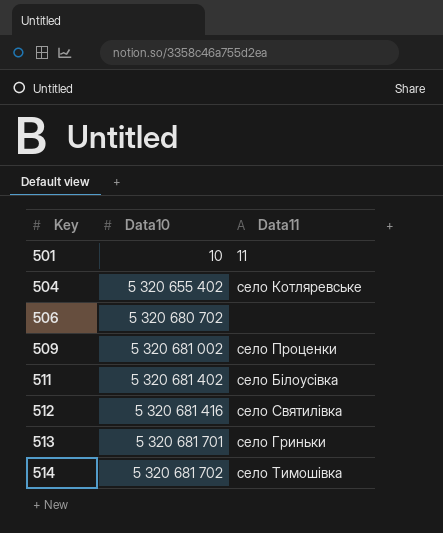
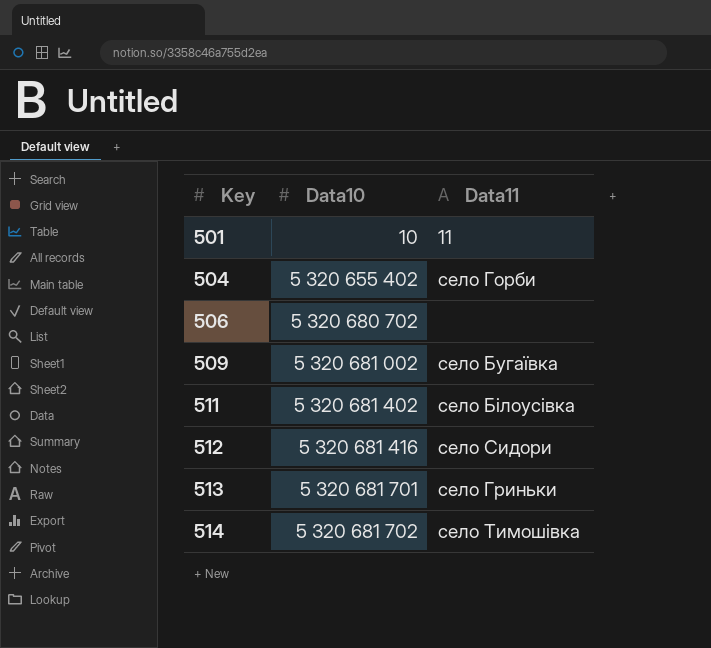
504 | Data11: село Котляревське -> село Горби
509 | Data11: село Проценки -> село Бугаївка
512 | Data11: село Святилівка -> село Сидори

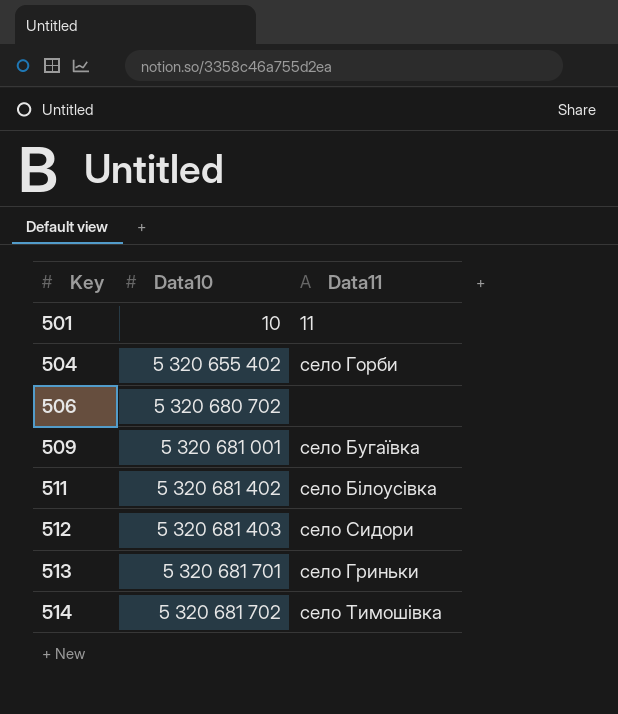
509 | Data10: 5 320 681 002 -> 5 320 681 001
512 | Data10: 5 320 681 416 -> 5 320 681 403

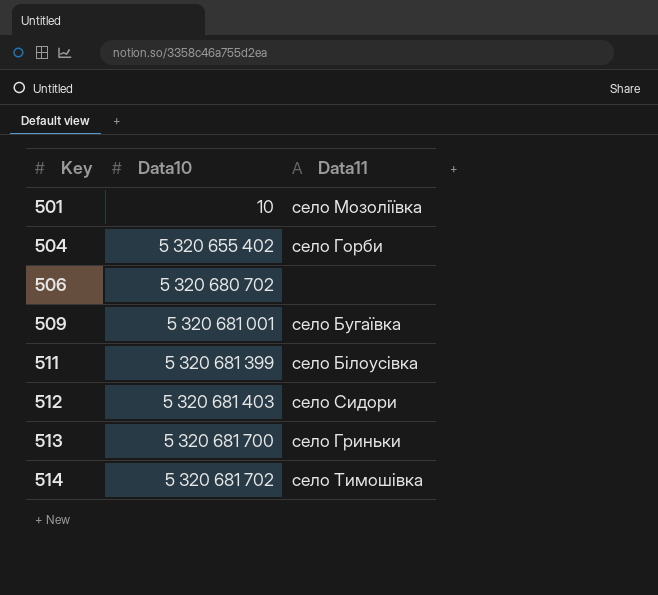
501 | Data11: 11 -> село Мозоліївка
511 | Data10: 5 320 681 402 -> 5 320 681 399
513 | Data10: 5 320 681 701 -> 5 320 681 700

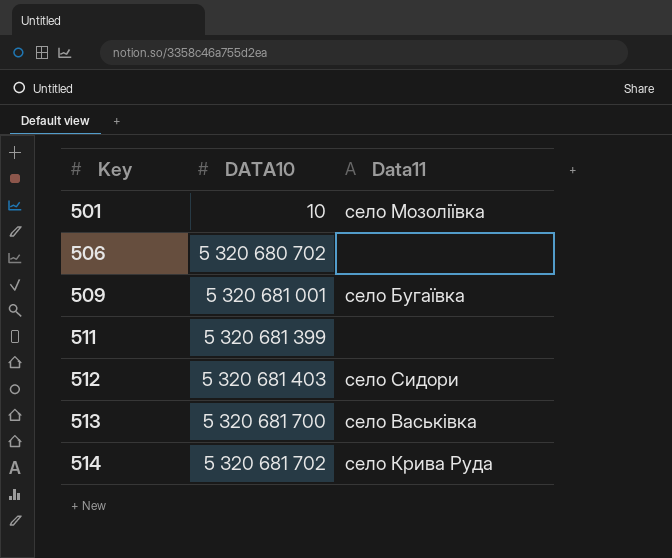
column name: Data10 -> DATA10
row 504: 5 320 655 402 | село Горби -> none
511 | Data11: село Білоусівка -> none
513 | Data11: село Гриньки -> село Васьківка
514 | Data11: село Тимошівка -> село Крива Руда

